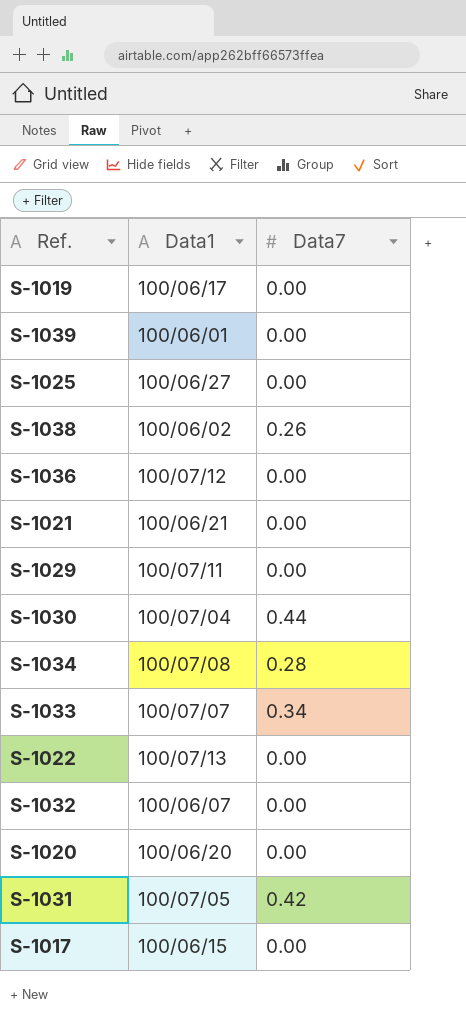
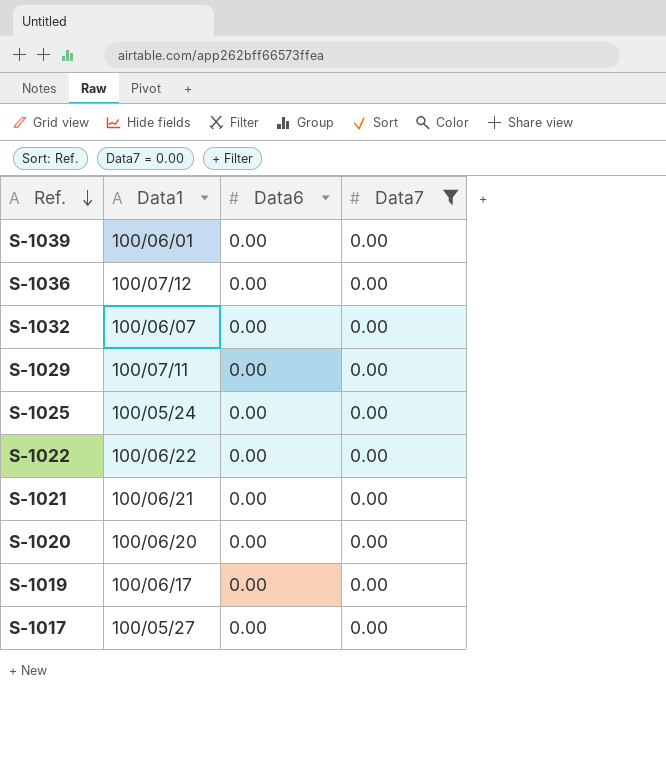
filter: none -> Data7 = 0.00
row order: none -> Ref. descending
column Data6 | position: none -> 3
S-1025 | Data1: 100/06/27 -> 100/05/24
S-1022 | Data1: 100/07/13 -> 100/06/22
S-1017 | Data1: 100/06/15 -> 100/05/27

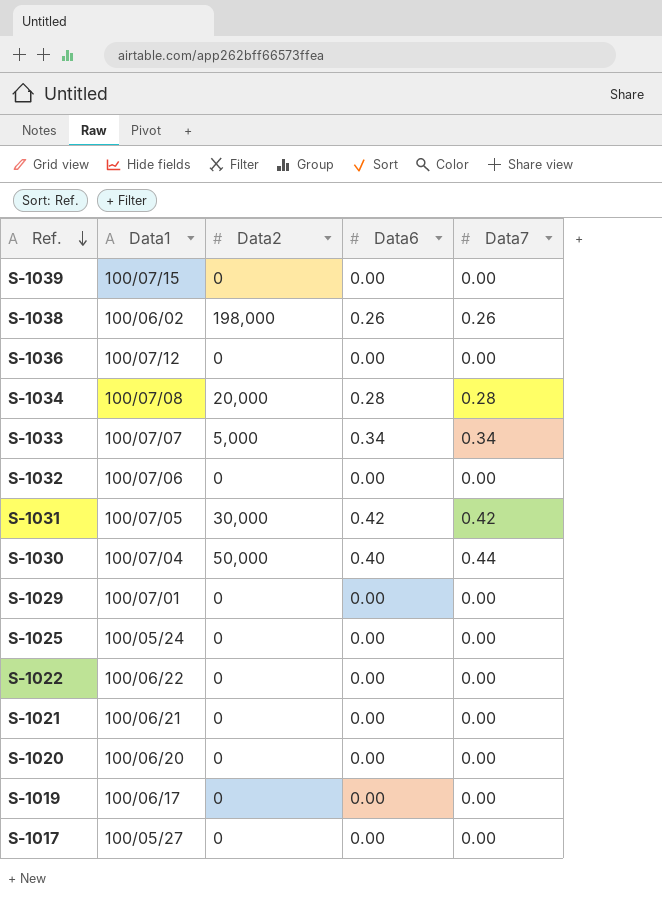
filter: Data7 = 0.00 -> none
column Data2 | position: none -> 3
S-1039 | Data1: 100/06/01 -> 100/07/15
S-1032 | Data1: 100/06/07 -> 100/07/06
S-1029 | Data1: 100/07/11 -> 100/07/01

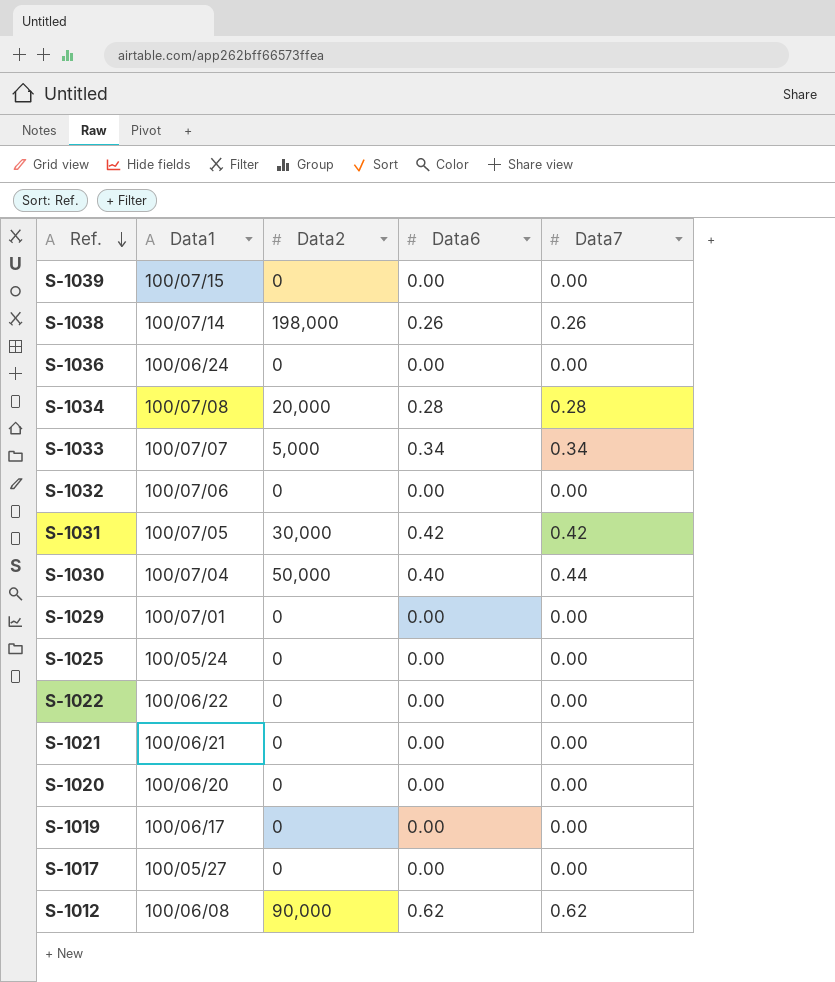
S-1038 | Data1: 100/06/02 -> 100/07/14
S-1036 | Data1: 100/07/12 -> 100/06/24
row S-1012: none -> 100/06/08 | 90,000 | 0.62 | 0.62

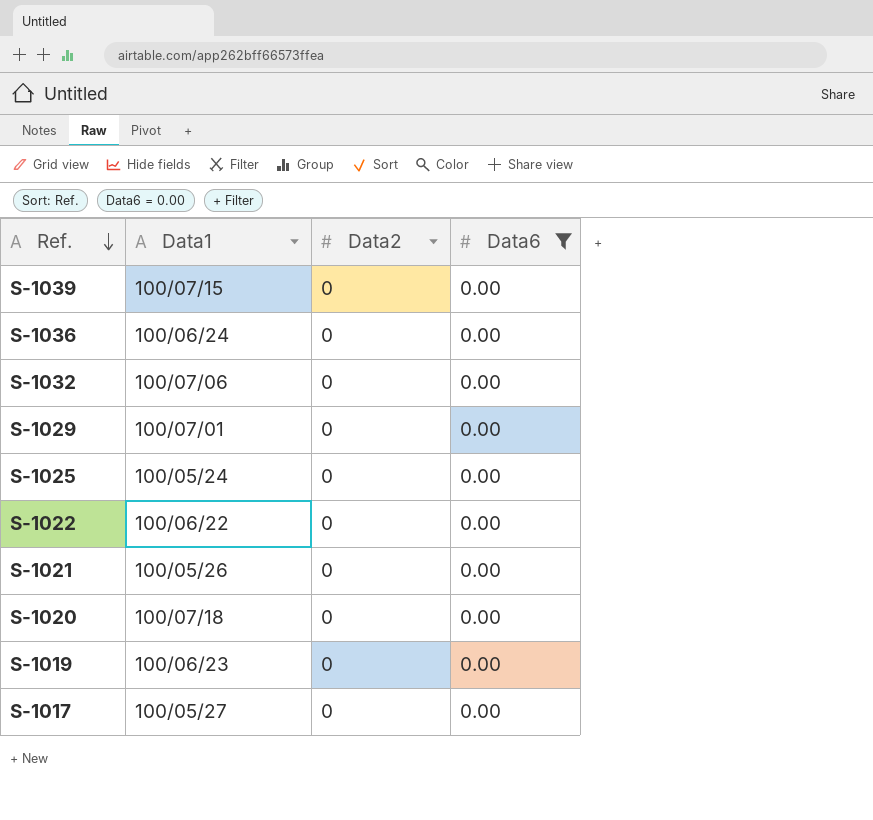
filter: none -> Data6 = 0.00
column Data7 | position: 5 -> none
S-1021 | Data1: 100/06/21 -> 100/05/26
S-1020 | Data1: 100/06/20 -> 100/07/18
S-1019 | Data1: 100/06/17 -> 100/06/23

